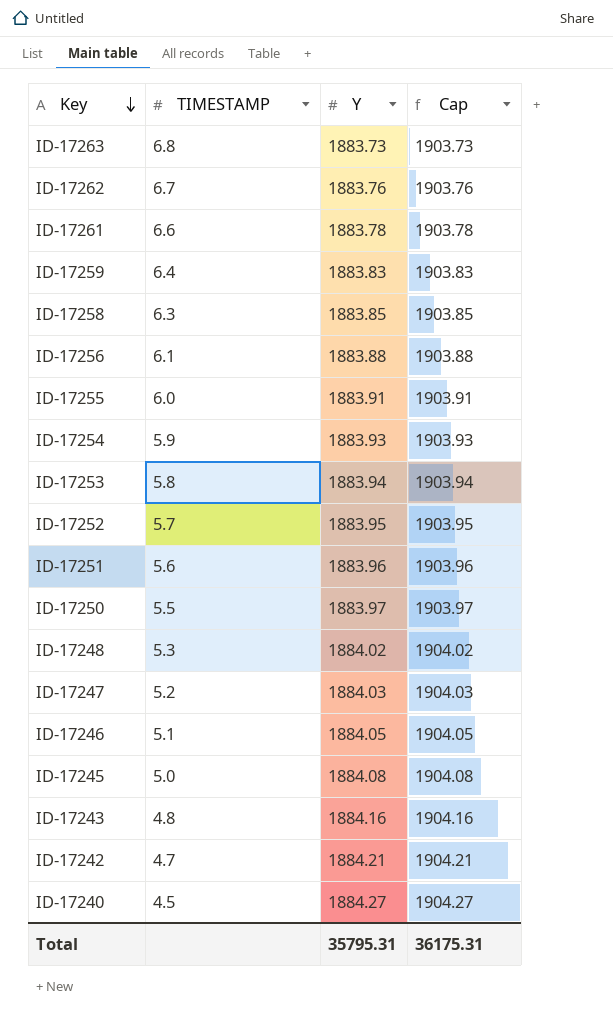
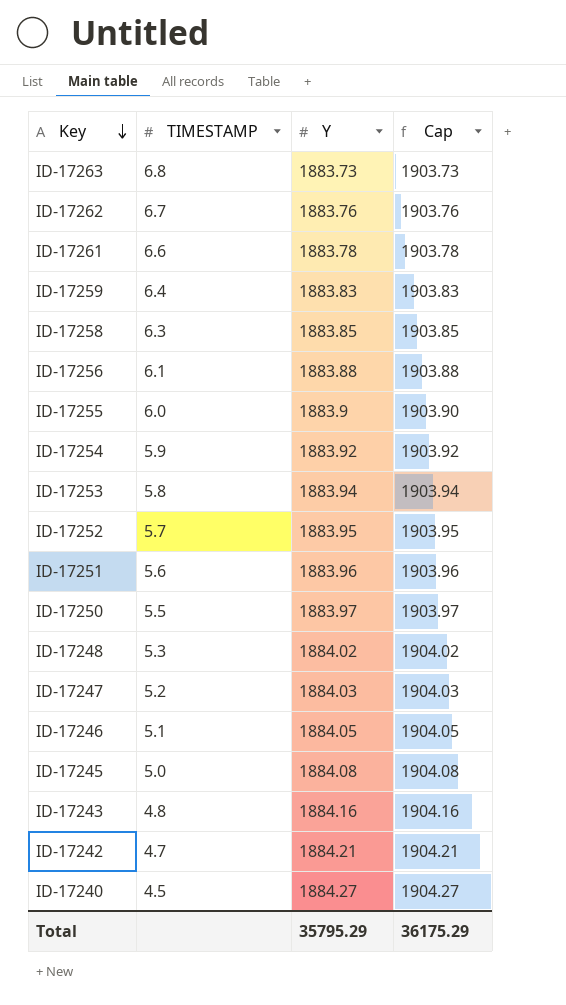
ID-17255 | Y: 1883.91 -> 1883.9
ID-17255 | Cap: 1903.91 -> 1903.90
ID-17254 | Y: 1883.93 -> 1883.92
ID-17254 | Cap: 1903.93 -> 1903.92
Total | Y: 35795.31 -> 35795.29
Total | Cap: 36175.31 -> 36175.29

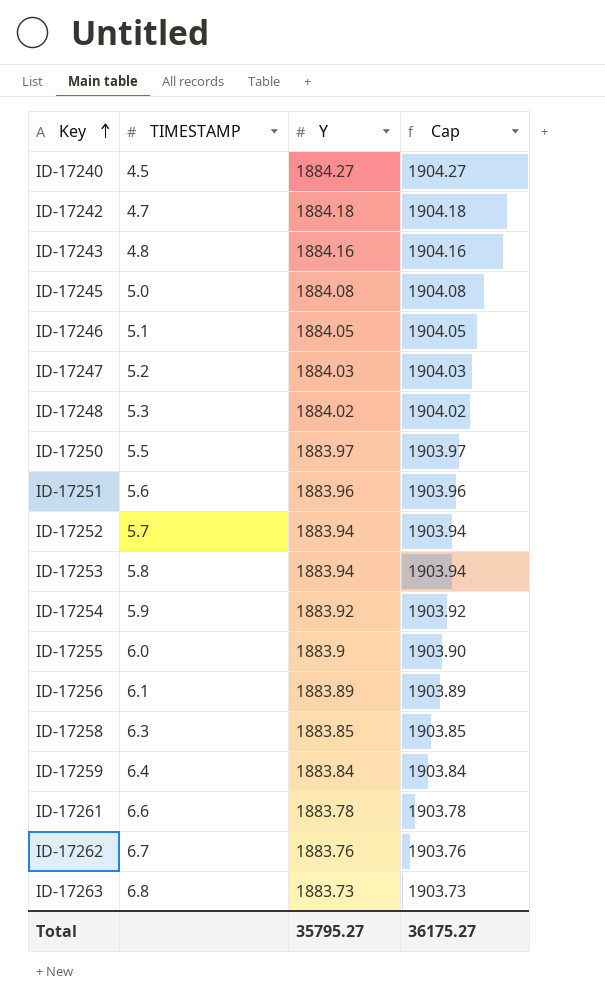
row order: Key descending -> Key ascending
ID-17242 | Y: 1884.21 -> 1884.18
ID-17242 | Cap: 1904.21 -> 1904.18
ID-17252 | Y: 1883.95 -> 1883.94
ID-17252 | Cap: 1903.95 -> 1903.94
ID-17256 | Y: 1883.88 -> 1883.89
ID-17256 | Cap: 1903.88 -> 1903.89
ID-17259 | Y: 1883.83 -> 1883.84
ID-17259 | Cap: 1903.83 -> 1903.84
Total | Y: 35795.29 -> 35795.27
Total | Cap: 36175.29 -> 36175.27

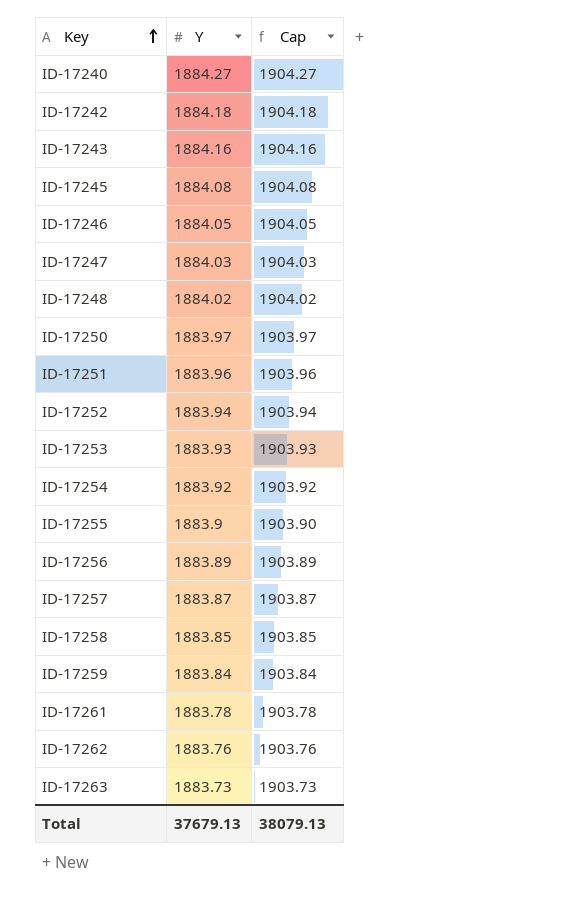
column TIMESTAMP | position: 2 -> none
ID-17253 | Y: 1883.94 -> 1883.93
ID-17253 | Cap: 1903.94 -> 1903.93
row ID-17257: none -> 1883.87 | 1903.87
Total | Y: 35795.27 -> 37679.13
Total | Cap: 36175.27 -> 38079.13

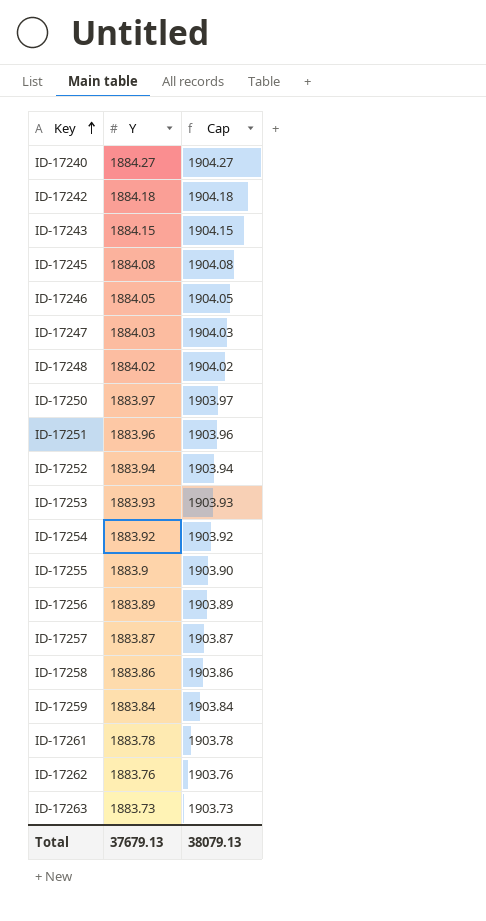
ID-17243 | Y: 1884.16 -> 1884.15
ID-17243 | Cap: 1904.16 -> 1904.15
ID-17258 | Y: 1883.85 -> 1883.86
ID-17258 | Cap: 1903.85 -> 1903.86

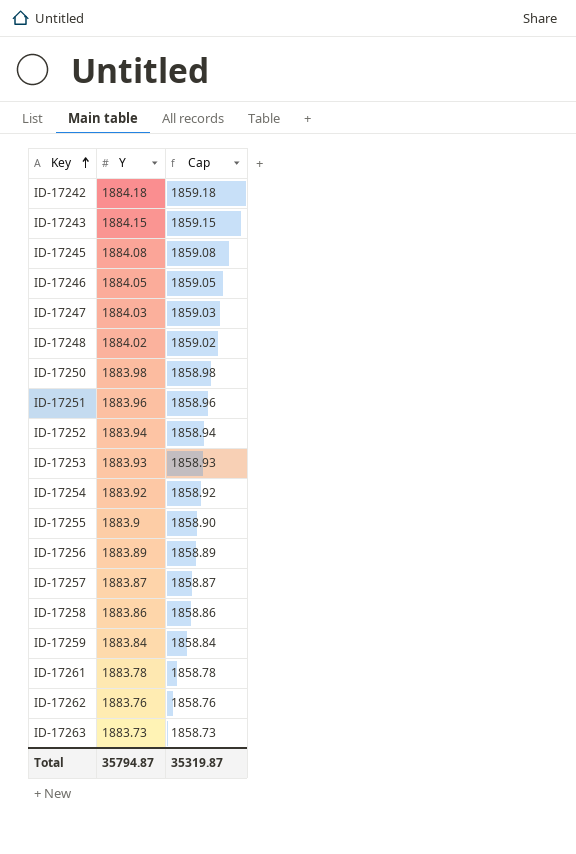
column Cap | formula: [Y] + 20 -> [Y] - 25
row ID-17240: 1884.27 | 1904.27 -> none
ID-17250 | Y: 1883.97 -> 1883.98
Total | Y: 37679.13 -> 35794.87
Total | Cap: 38079.13 -> 35319.87

